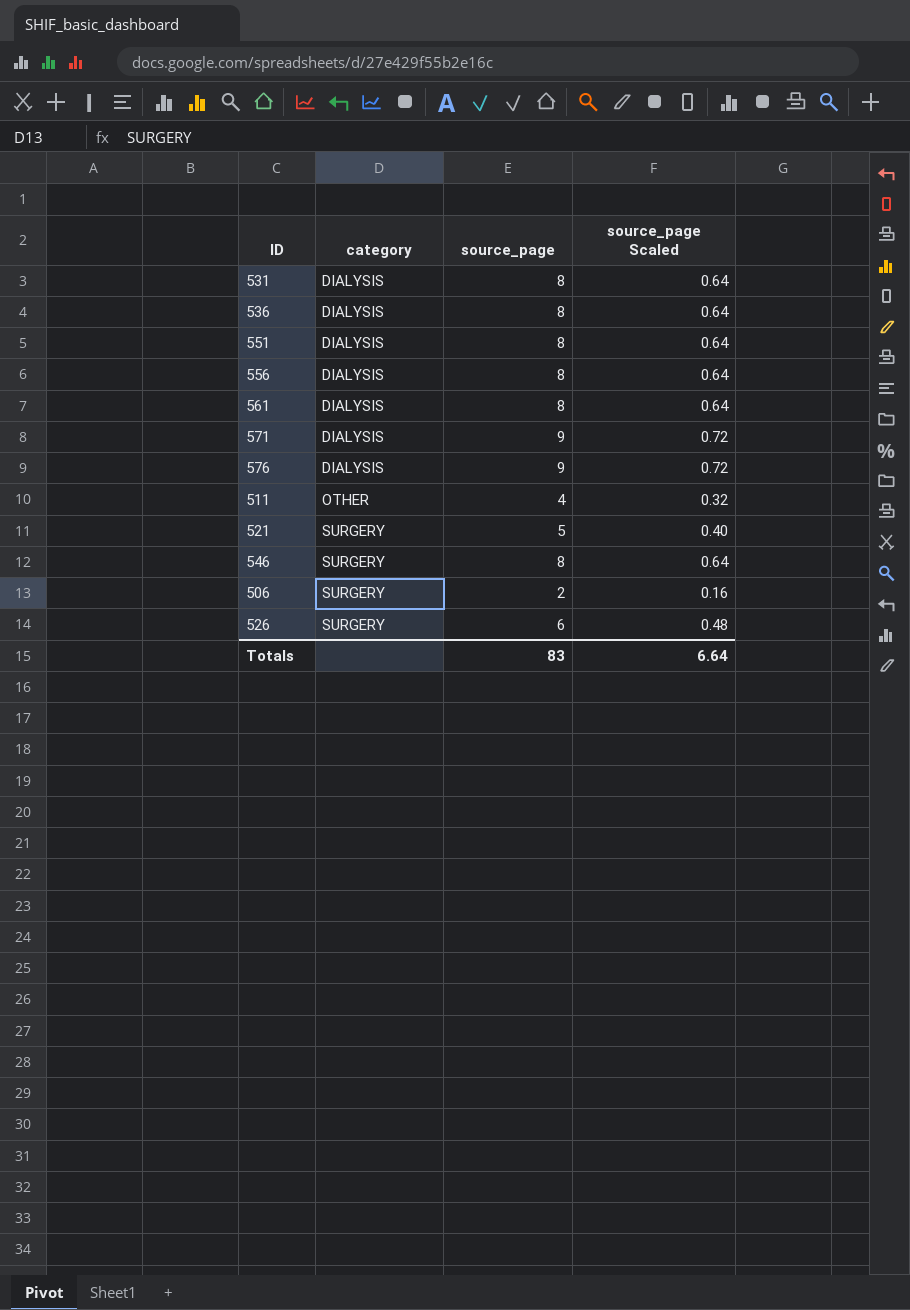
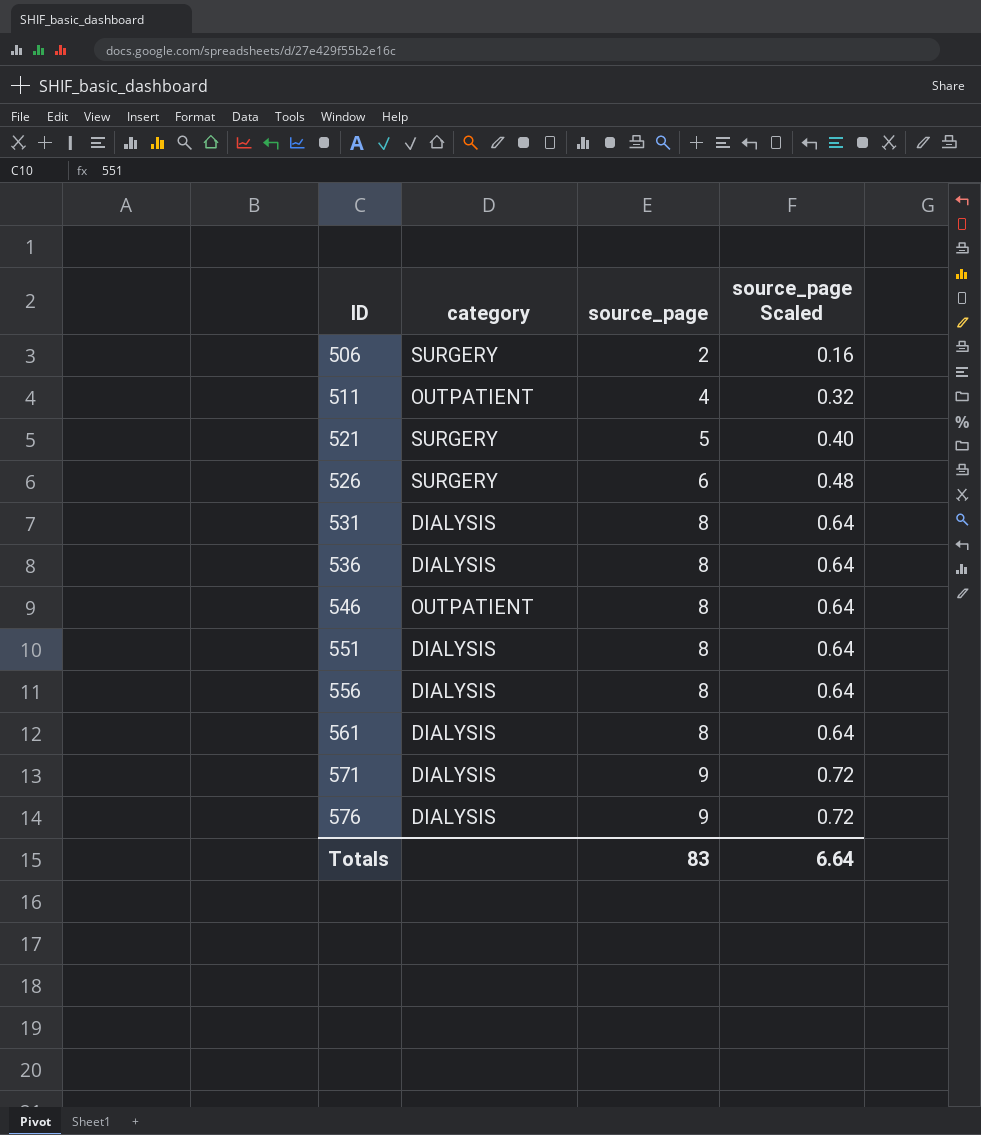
row order: category ascending -> ID ascending
511 | category: OTHER -> OUTPATIENT
546 | category: SURGERY -> OUTPATIENT

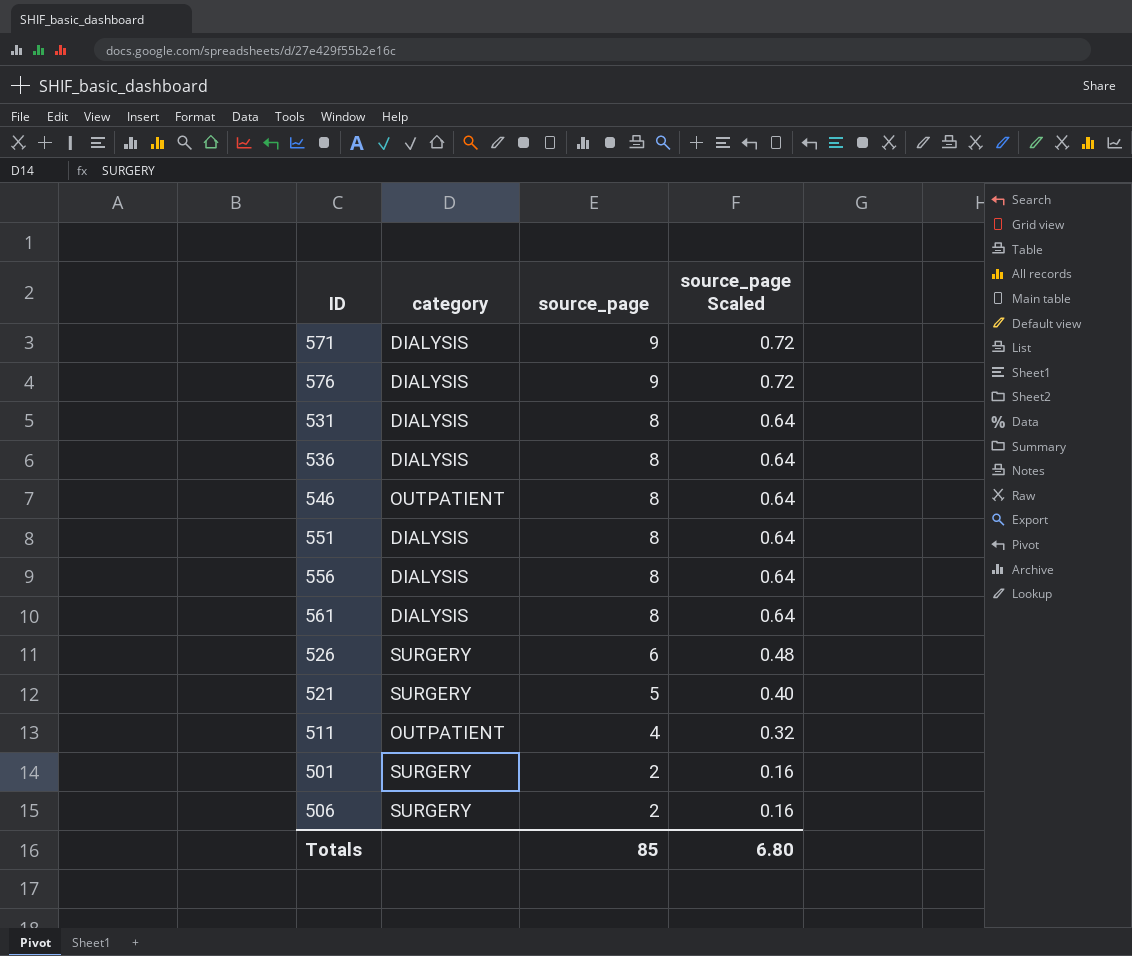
row order: ID ascending -> source_page descending
row 501: none -> SURGERY | 2 | 0.16
Totals | source_page: 83 -> 85
Totals | source_page Scaled: 6.64 -> 6.80

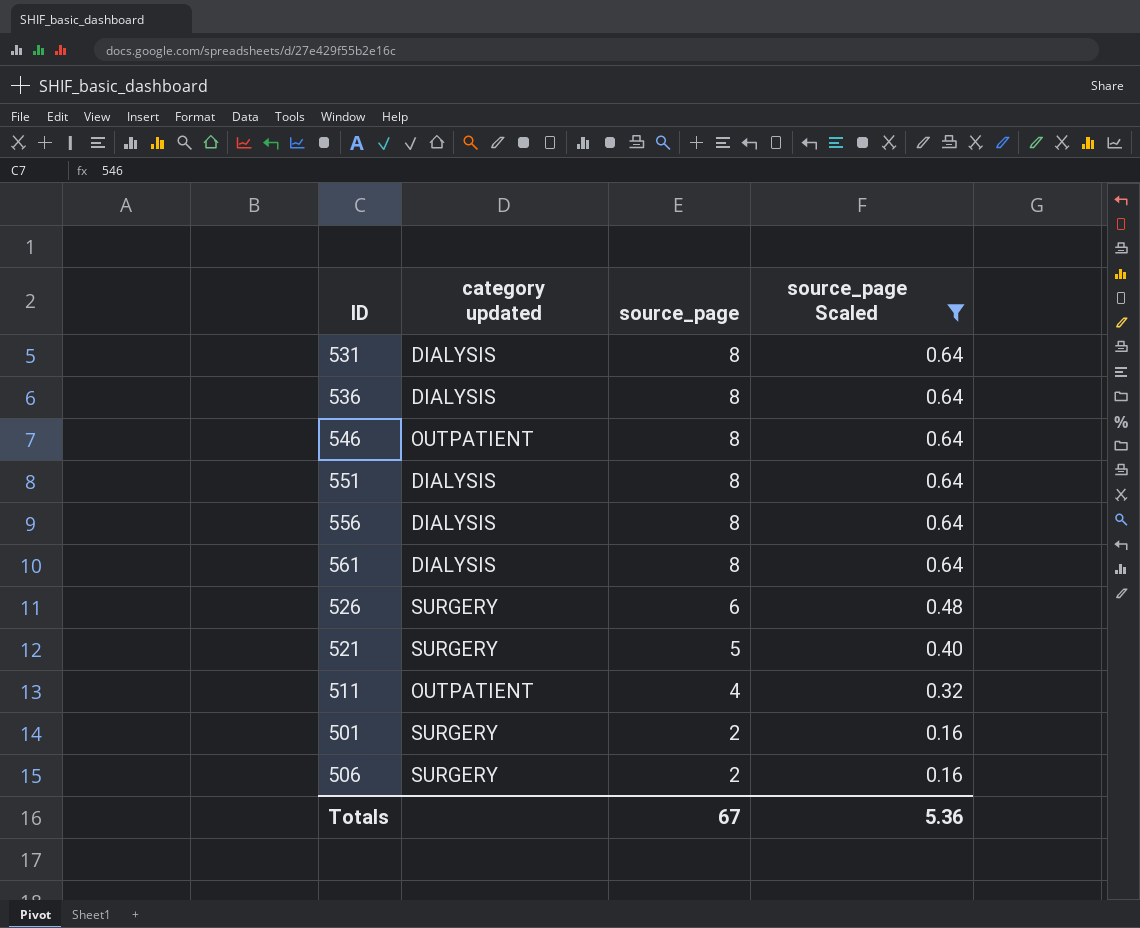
filter: none -> source_page Scaled != 0.72
column name: category -> category updated
Totals | source_page: 85 -> 67
Totals | source_page Scaled: 6.80 -> 5.36

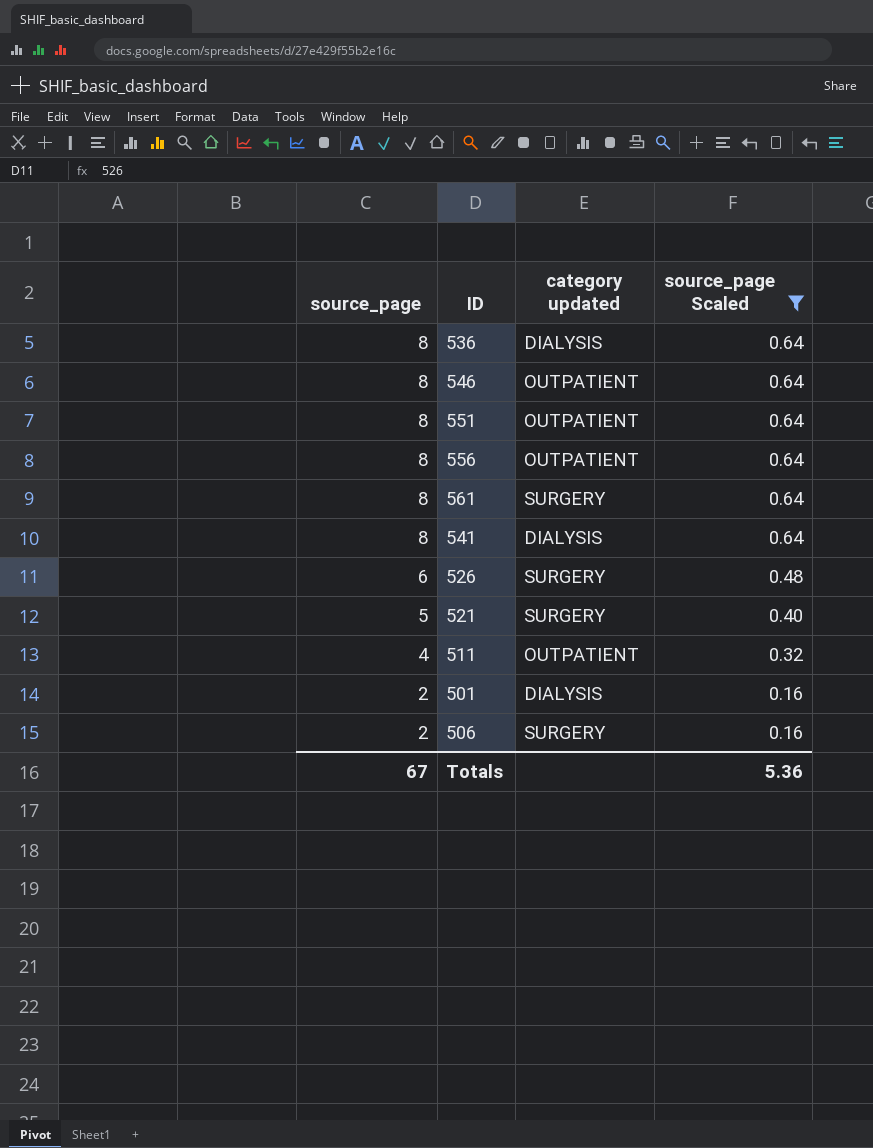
column source_page | position: 3 -> 1
row 531: DIALYSIS | 8 | 0.64 -> none
551 | category updated: DIALYSIS -> OUTPATIENT
556 | category updated: DIALYSIS -> OUTPATIENT
561 | category updated: DIALYSIS -> SURGERY
row 541: none -> 8 | DIALYSIS | 0.64
501 | category updated: SURGERY -> DIALYSIS

